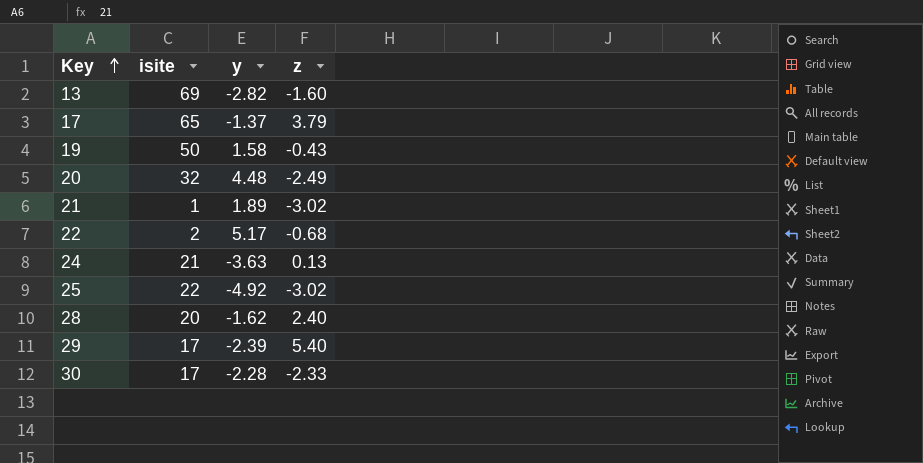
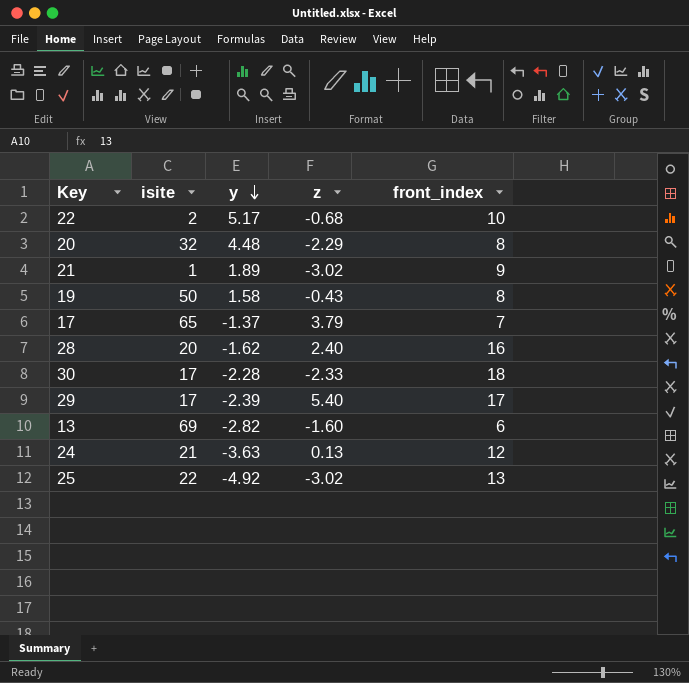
row order: Key ascending -> y descending
column front_index | position: none -> 5
20 | z: -2.49 -> -2.29

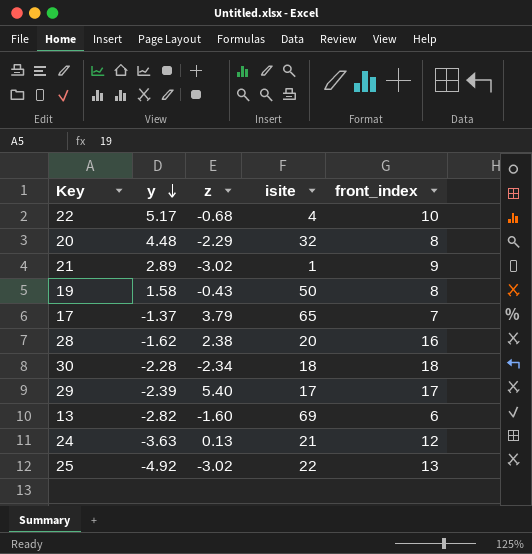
column isite | position: 2 -> 4
22 | isite: 2 -> 4
21 | y: 1.89 -> 2.89
28 | z: 2.40 -> 2.38
30 | z: -2.33 -> -2.34
30 | isite: 17 -> 18

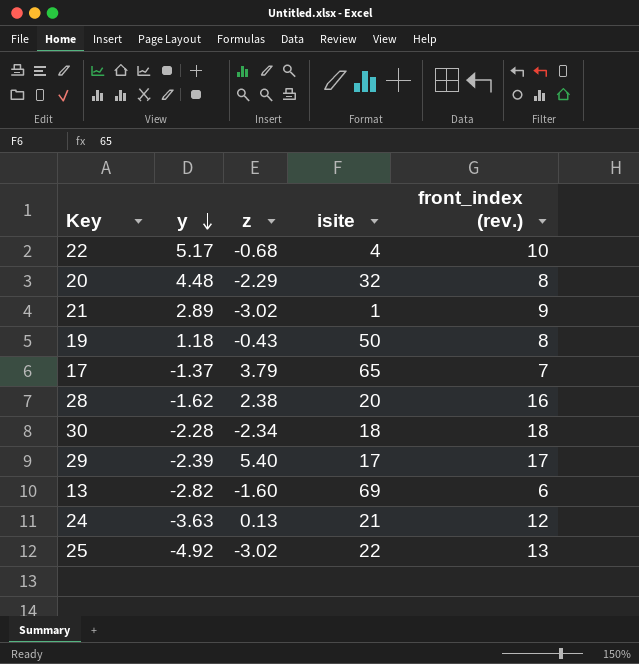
column name: front_index -> front_index (rev.)
19 | y: 1.58 -> 1.18

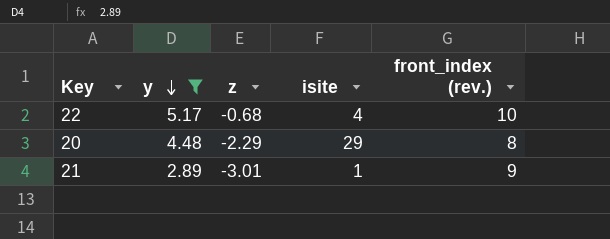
filter: none -> y >= 2.89
20 | isite: 32 -> 29
21 | z: -3.02 -> -3.01

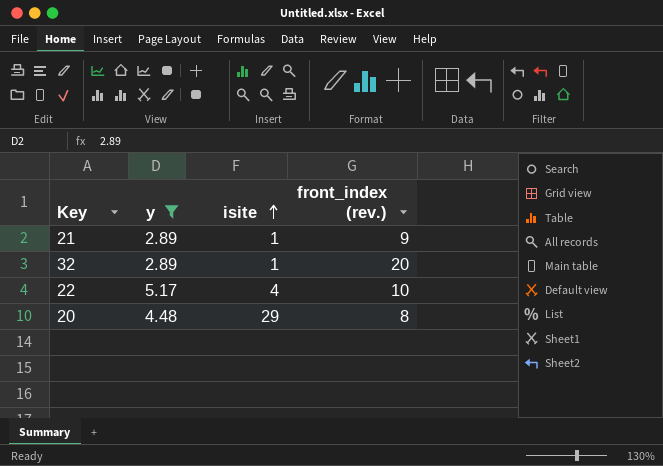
row order: y descending -> isite ascending
column z | position: 3 -> none
row 32: none -> 2.89 | 1 | 20

